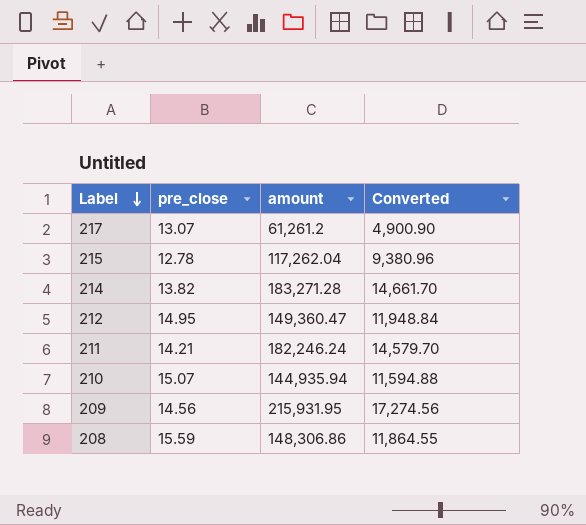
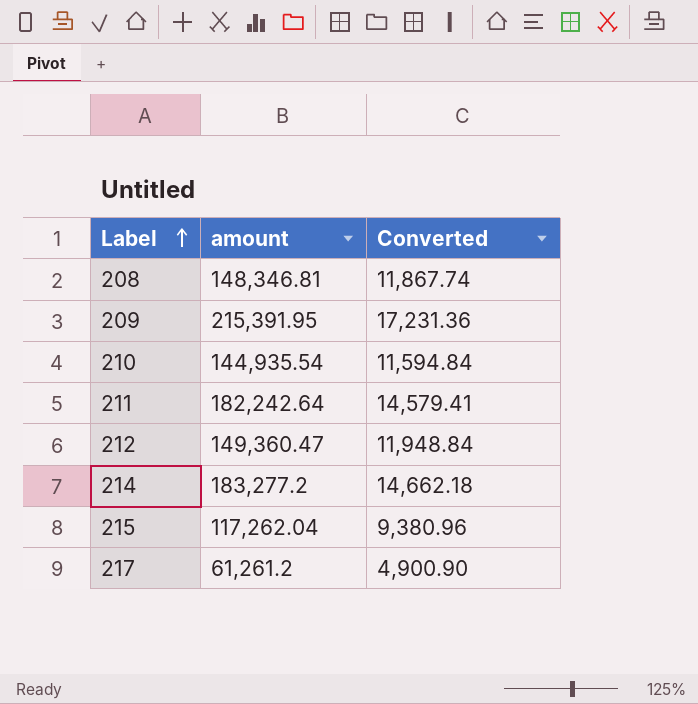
row order: Label descending -> Label ascending
column pre_close | position: 2 -> none
208 | amount: 148,306.86 -> 148,346.81
208 | Converted: 11,864.55 -> 11,867.74
209 | amount: 215,931.95 -> 215,391.95
209 | Converted: 17,274.56 -> 17,231.36
210 | amount: 144,935.94 -> 144,935.54
210 | Converted: 11,594.88 -> 11,594.84
211 | amount: 182,246.24 -> 182,242.64
211 | Converted: 14,579.70 -> 14,579.41
214 | amount: 183,271.28 -> 183,277.2
214 | Converted: 14,661.70 -> 14,662.18

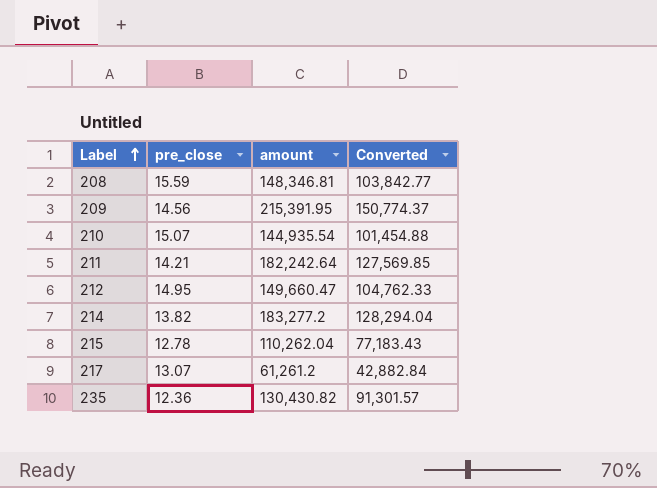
column pre_close | position: none -> 2
column Converted | formula: [amount] * 0.08 -> [amount] * 0.7
212 | amount: 149,360.47 -> 149,660.47
215 | amount: 117,262.04 -> 110,262.04
row 235: none -> 12.36 | 130,430.82 | 91,301.57

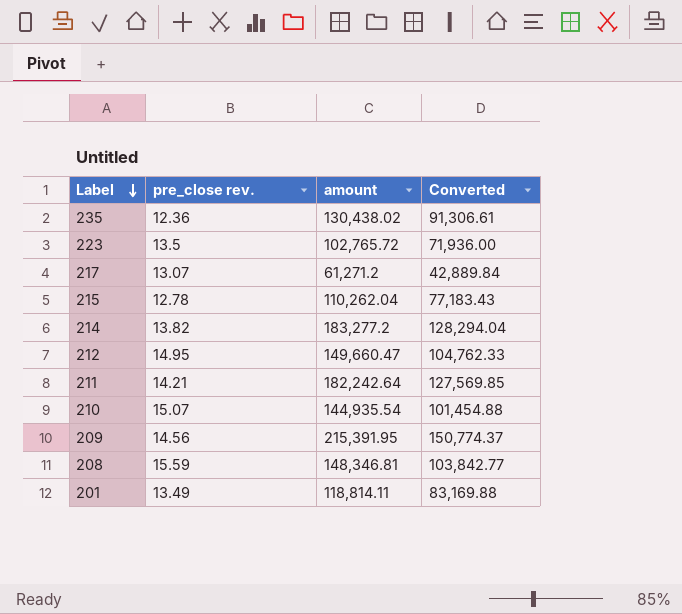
row order: Label ascending -> Label descending
column name: pre_close -> pre_close rev.
235 | amount: 130,430.82 -> 130,438.02
235 | Converted: 91,301.57 -> 91,306.61
row 223: none -> 13.5 | 102,765.72 | 71,936.00
217 | amount: 61,261.2 -> 61,271.2
217 | Converted: 42,882.84 -> 42,889.84
row 201: none -> 13.49 | 118,814.11 | 83,169.88

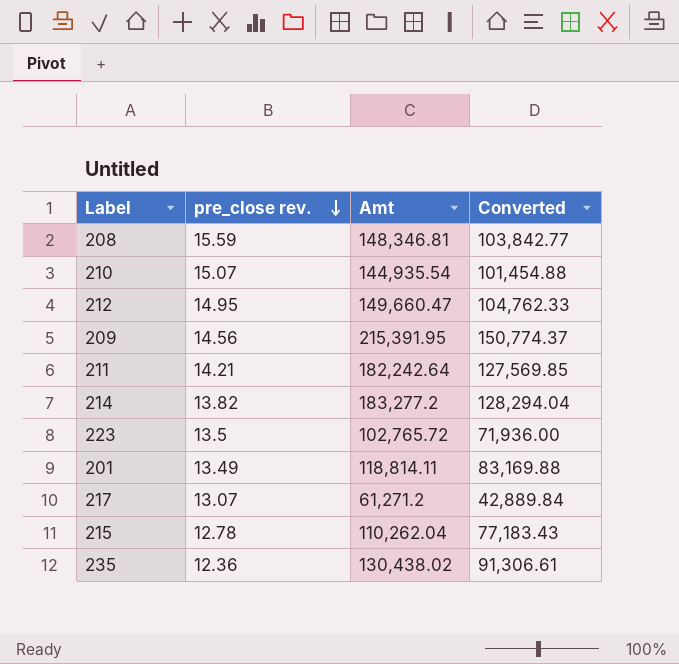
row order: Label descending -> pre_close rev. descending
column name: amount -> Amt

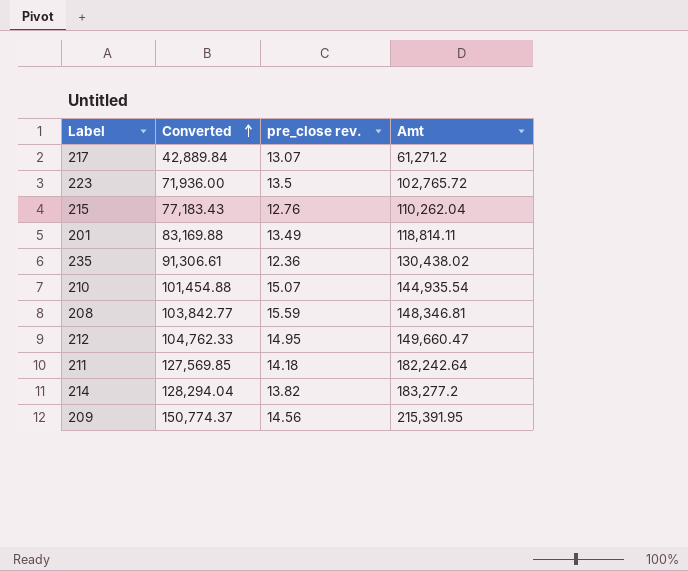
row order: pre_close rev. descending -> Converted ascending
column Converted | position: 4 -> 2
215 | pre_close rev.: 12.78 -> 12.76
211 | pre_close rev.: 14.21 -> 14.18

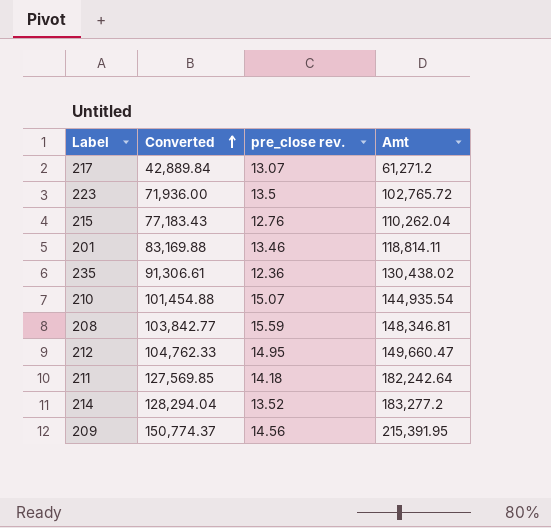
201 | pre_close rev.: 13.49 -> 13.46
214 | pre_close rev.: 13.82 -> 13.52

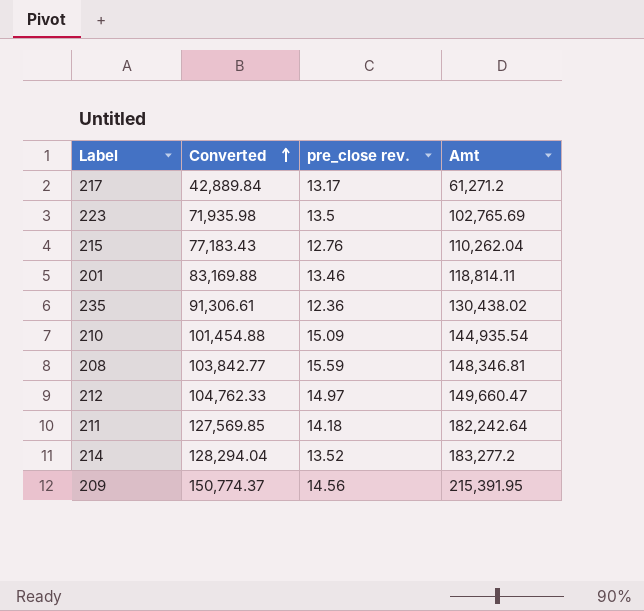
217 | pre_close rev.: 13.07 -> 13.17
223 | Converted: 71,936.00 -> 71,935.98
223 | Amt: 102,765.72 -> 102,765.69
210 | pre_close rev.: 15.07 -> 15.09
212 | pre_close rev.: 14.95 -> 14.97

